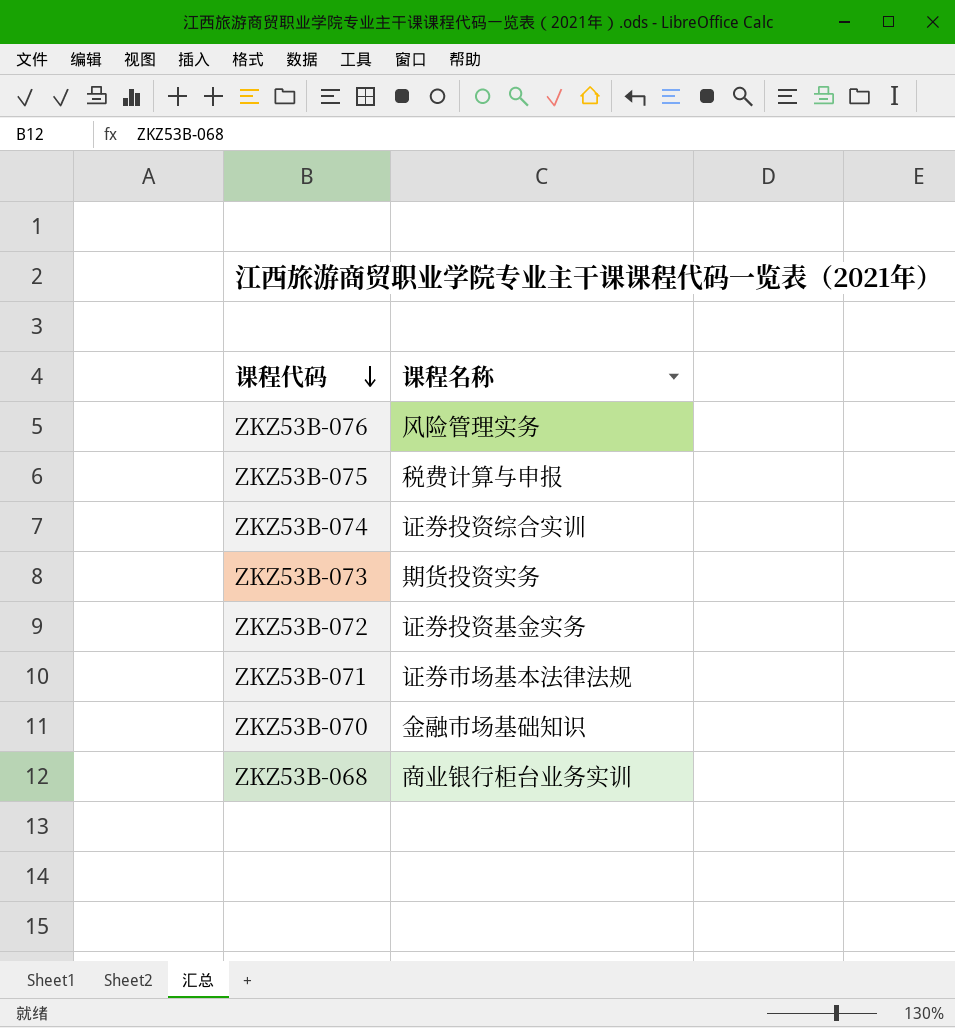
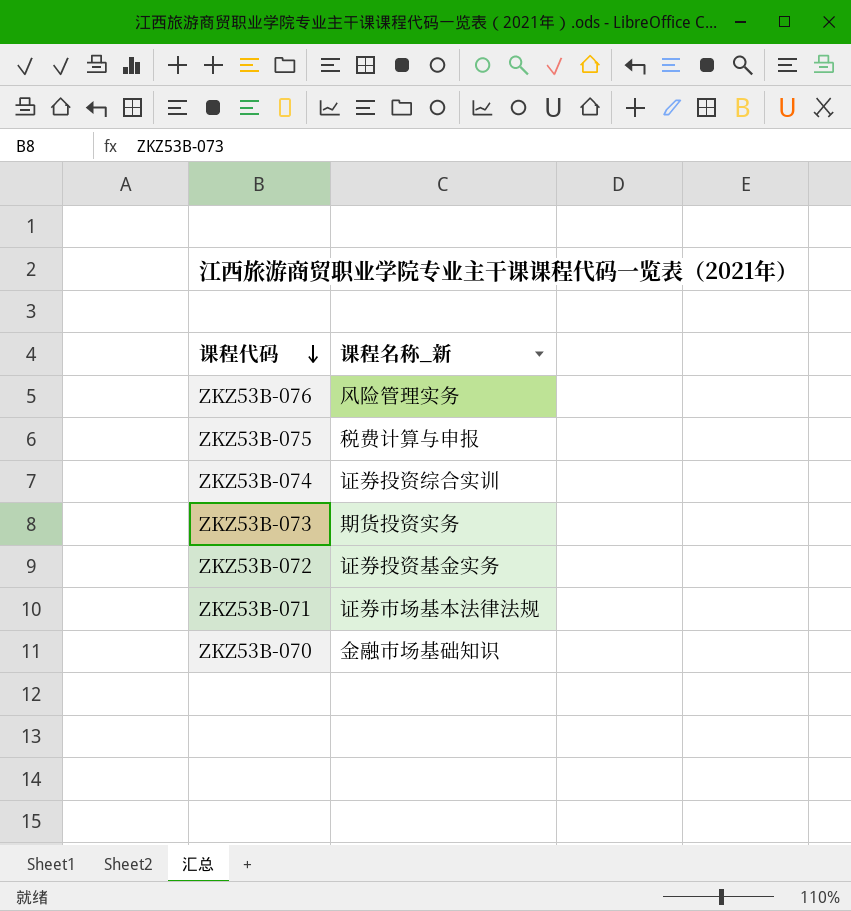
column name: 课程名称 -> 课程名称_新
row ZKZ53B-068: 商业银行柜台业务实训 -> none

